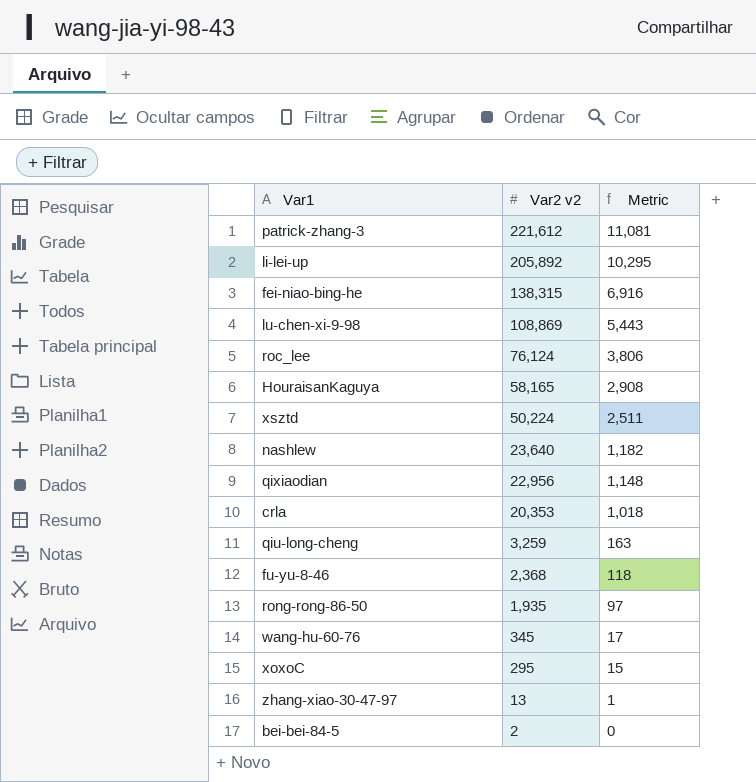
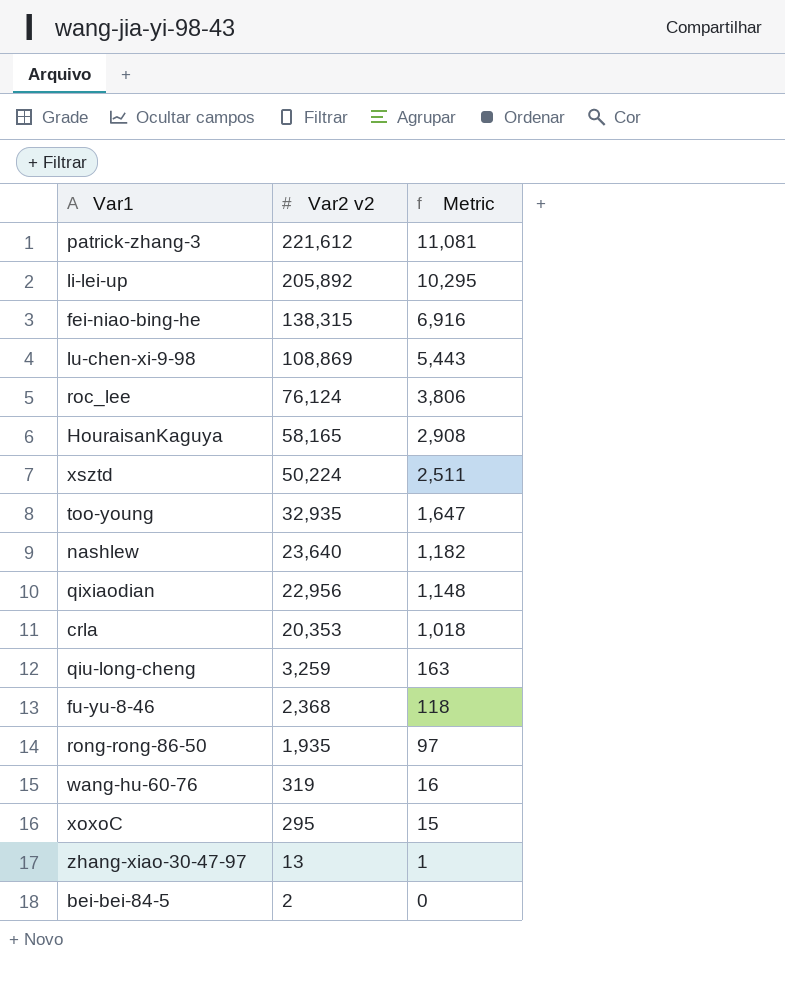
row too-young: none -> 32,935 | 1,647
wang-hu-60-76 | Var2 v2: 345 -> 319
wang-hu-60-76 | Metric: 17 -> 16

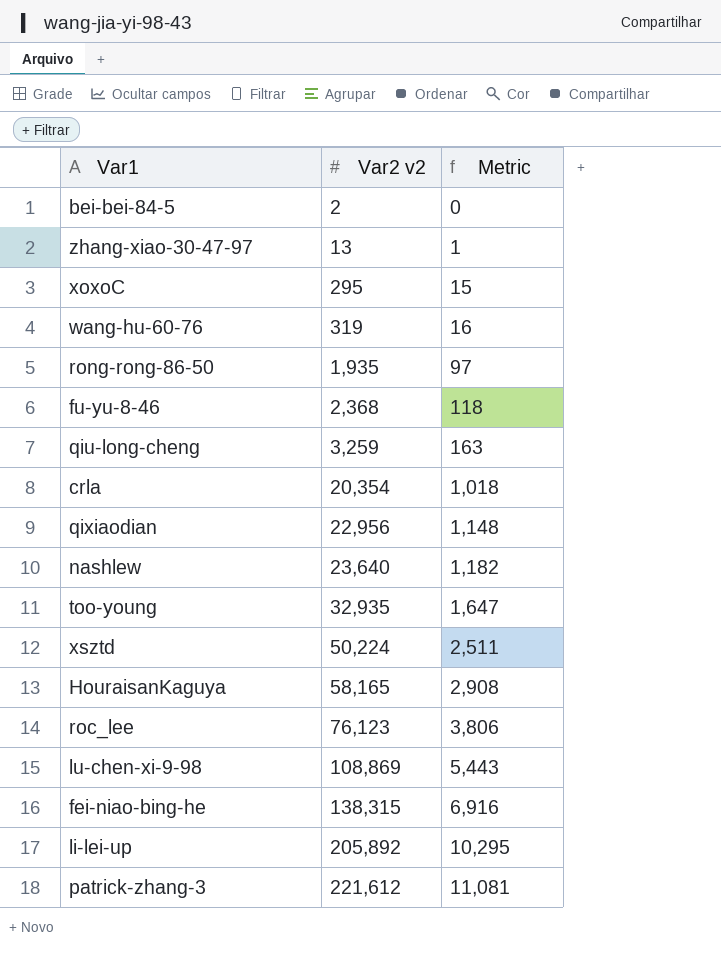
row order: Var2 v2 descending -> Var2 v2 ascending
crla | Var2 v2: 20,353 -> 20,354
roc_lee | Var2 v2: 76,124 -> 76,123

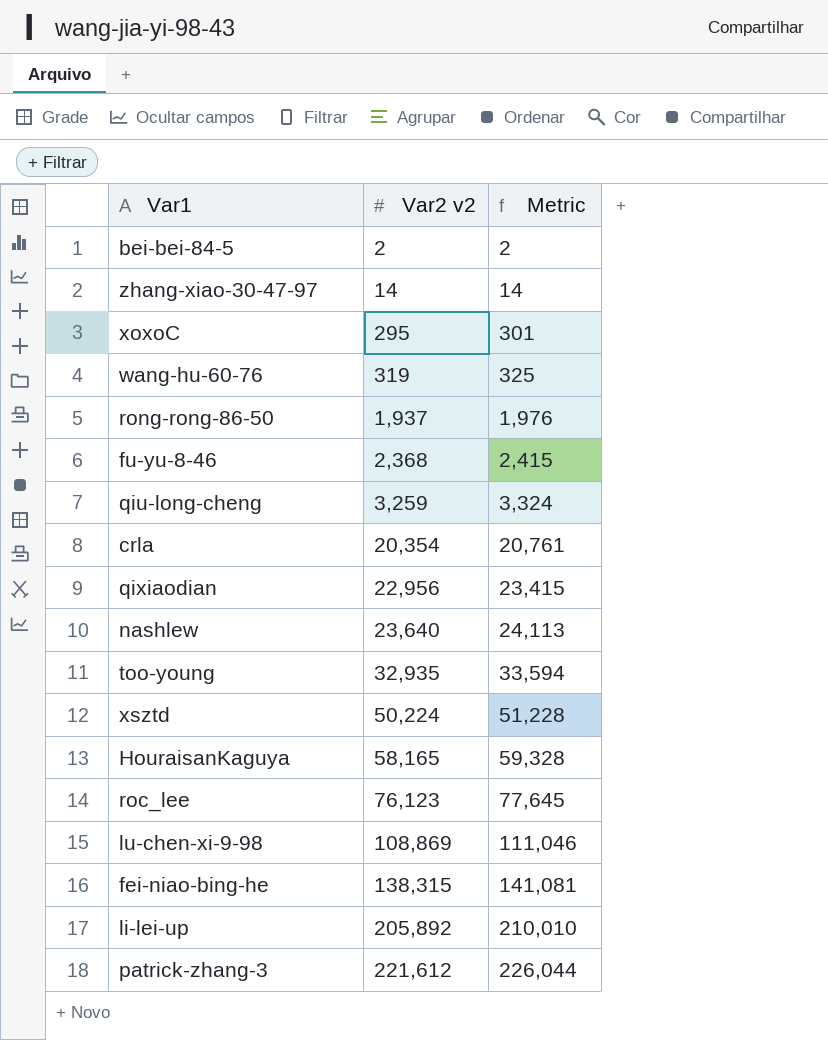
column Metric | formula: [Var2 v2] * 0.05 -> [Var2 v2] * 1.02
zhang-xiao-30-47-97 | Var2 v2: 13 -> 14
rong-rong-86-50 | Var2 v2: 1,935 -> 1,937

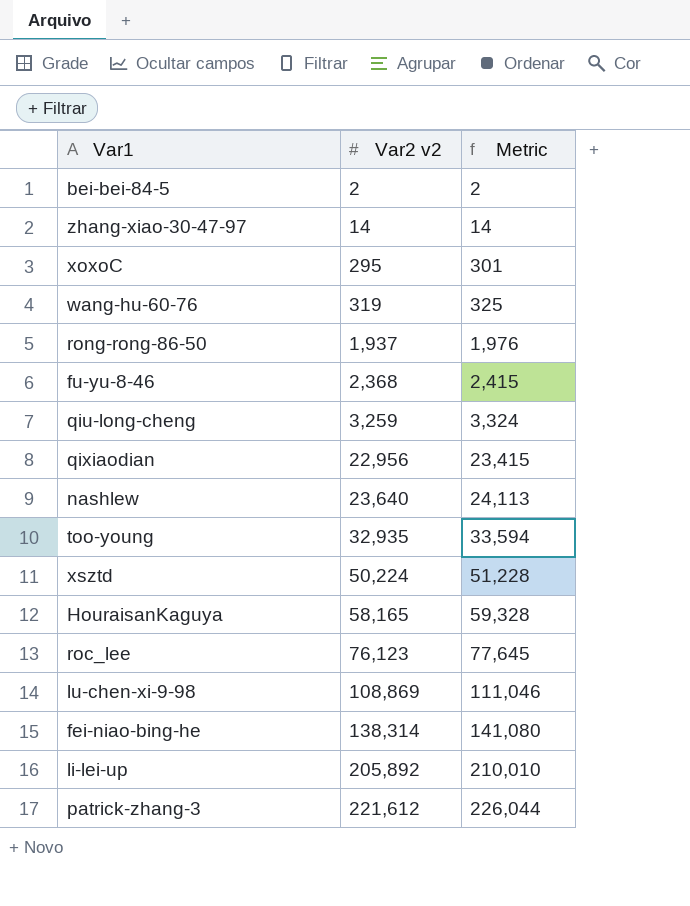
row crla: 20,354 | 20,761 -> none
fei-niao-bing-he | Var2 v2: 138,315 -> 138,314
fei-niao-bing-he | Metric: 141,081 -> 141,080

